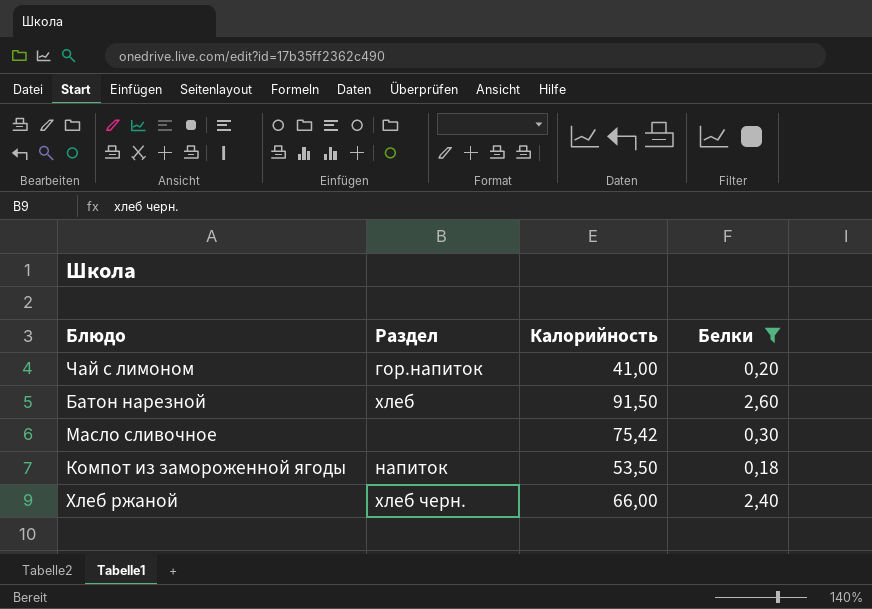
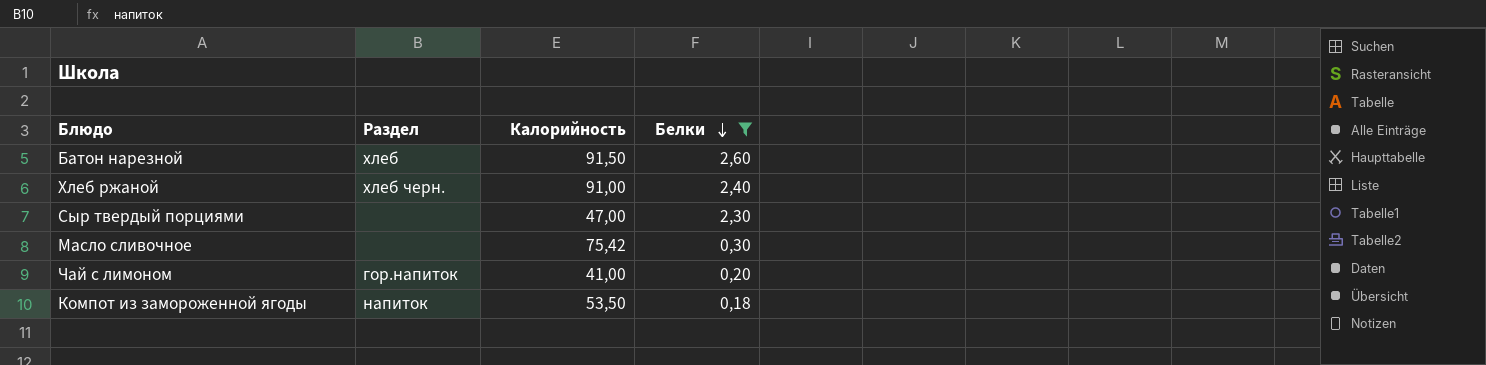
row order: none -> Белки descending
Хлеб ржаной | Калорийность: 66,00 -> 91,00
row Сыр твердый порциями: none -> none | 47,00 | 2,30

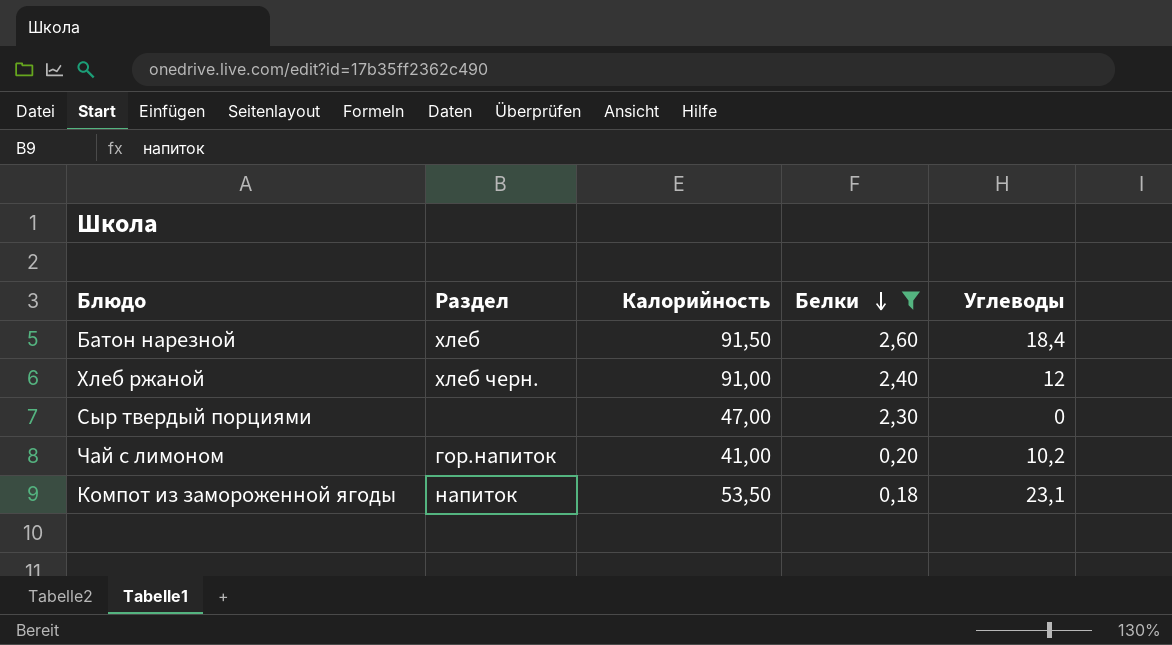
column Углеводы | position: none -> 5
row Масло сливочное: none | 75,42 | 0,30 -> none

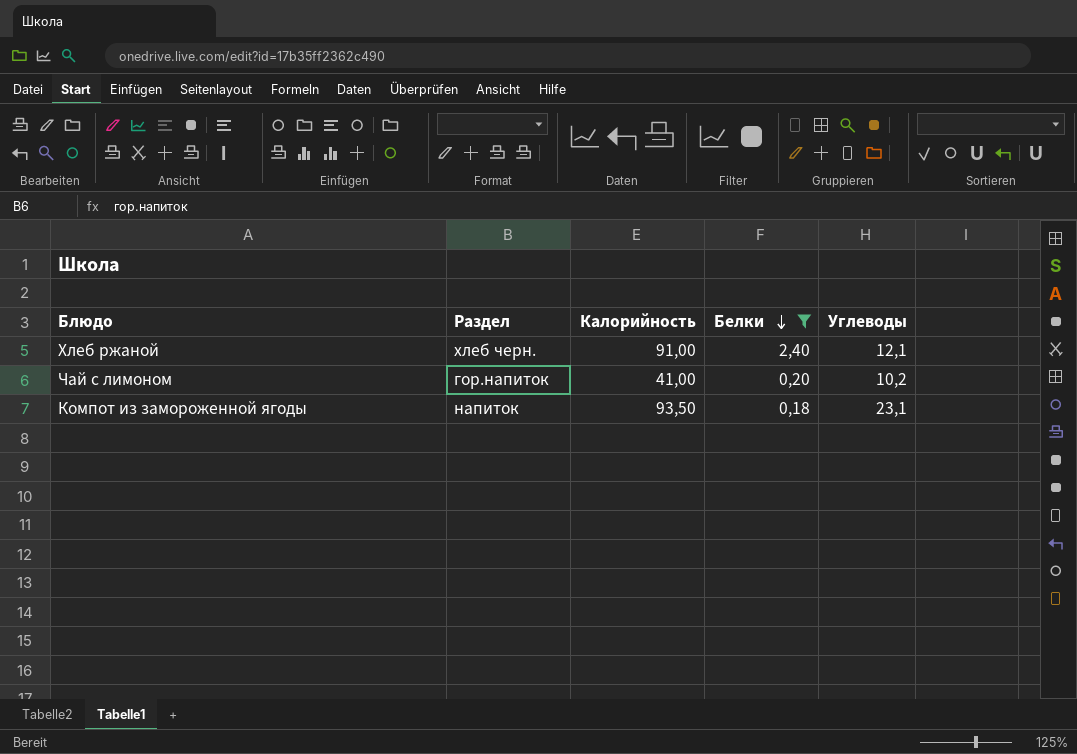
row Батон нарезной: хлеб | 91,50 | 2,60 | 18,4 -> none
row Сыр твердый порциями: none | 47,00 | 2,30 | 0 -> none
Хлеб ржаной | Углеводы: 12 -> 12,1
Компот из замороженной ягоды | Калорийность: 53,50 -> 93,50

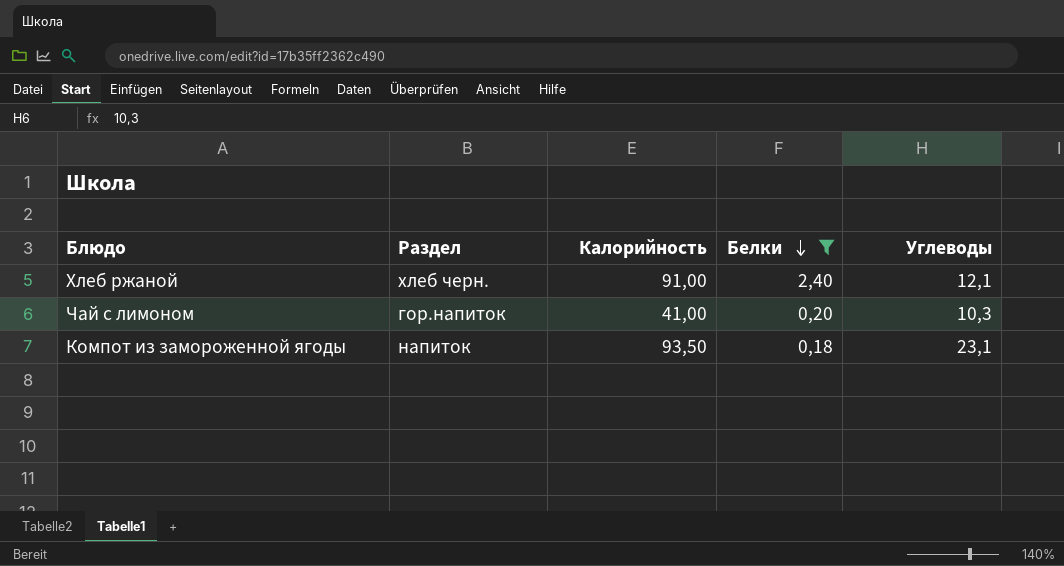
Чай с лимоном | Углеводы: 10,2 -> 10,3

